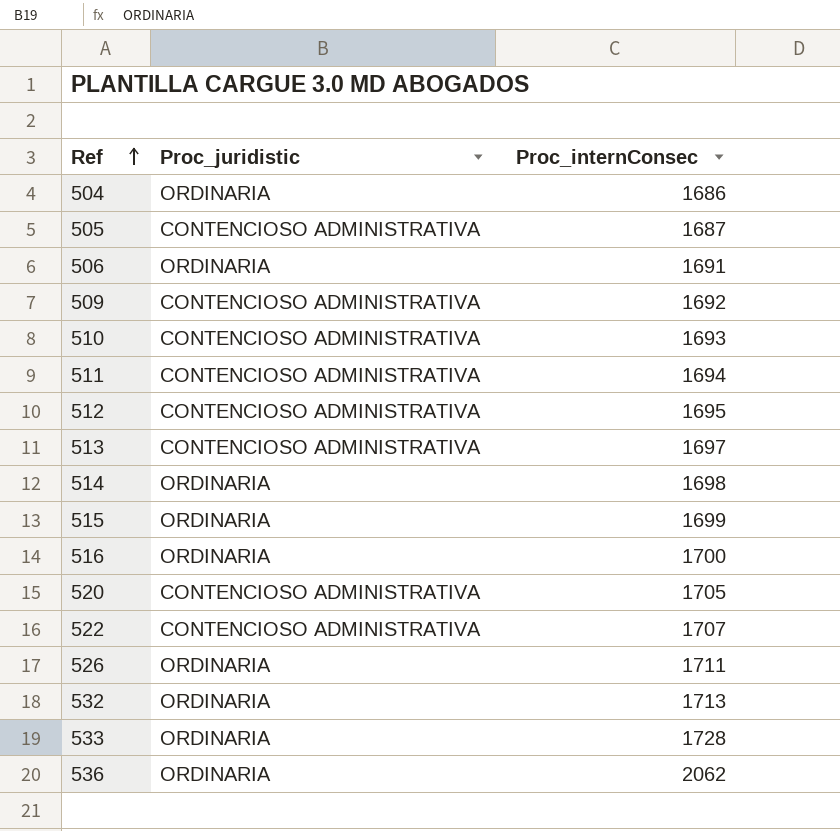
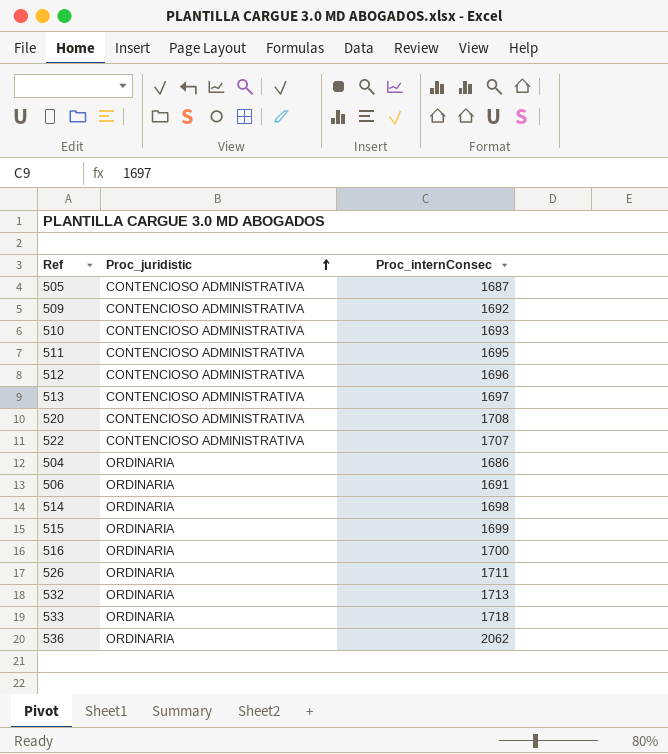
row order: Ref ascending -> Proc_juridistic ascending
511 | Proc_internConsec: 1694 -> 1695
512 | Proc_internConsec: 1695 -> 1696
520 | Proc_internConsec: 1705 -> 1708
533 | Proc_internConsec: 1728 -> 1718

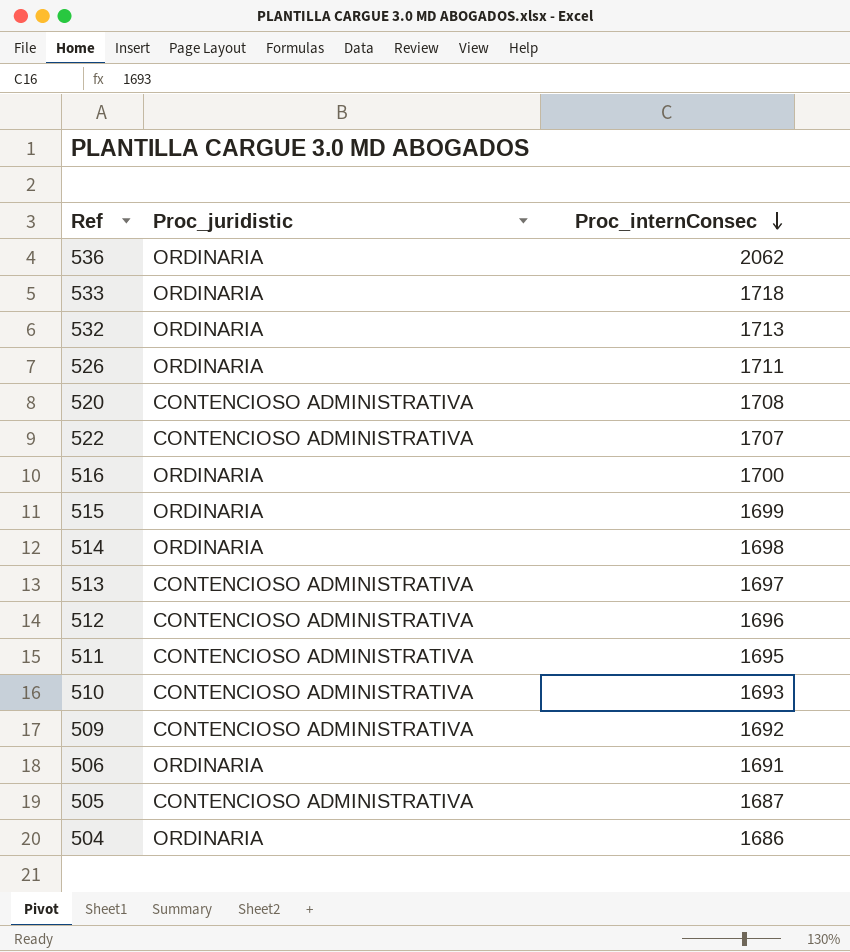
row order: Proc_juridistic ascending -> Proc_internConsec descending

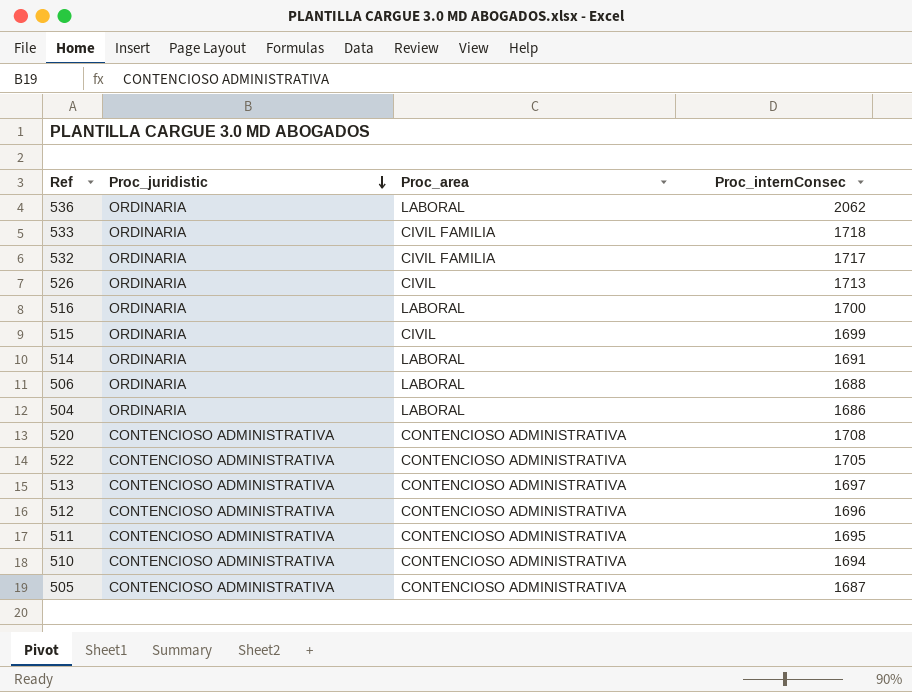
row order: Proc_internConsec descending -> Proc_juridistic descending
column Proc_area | position: none -> 3
row 509: CONTENCIOSO ADMINISTRATIVA | 1692 -> none
532 | Proc_internConsec: 1713 -> 1717
526 | Proc_internConsec: 1711 -> 1713
514 | Proc_internConsec: 1698 -> 1691
506 | Proc_internConsec: 1691 -> 1688
522 | Proc_internConsec: 1707 -> 1705
510 | Proc_internConsec: 1693 -> 1694

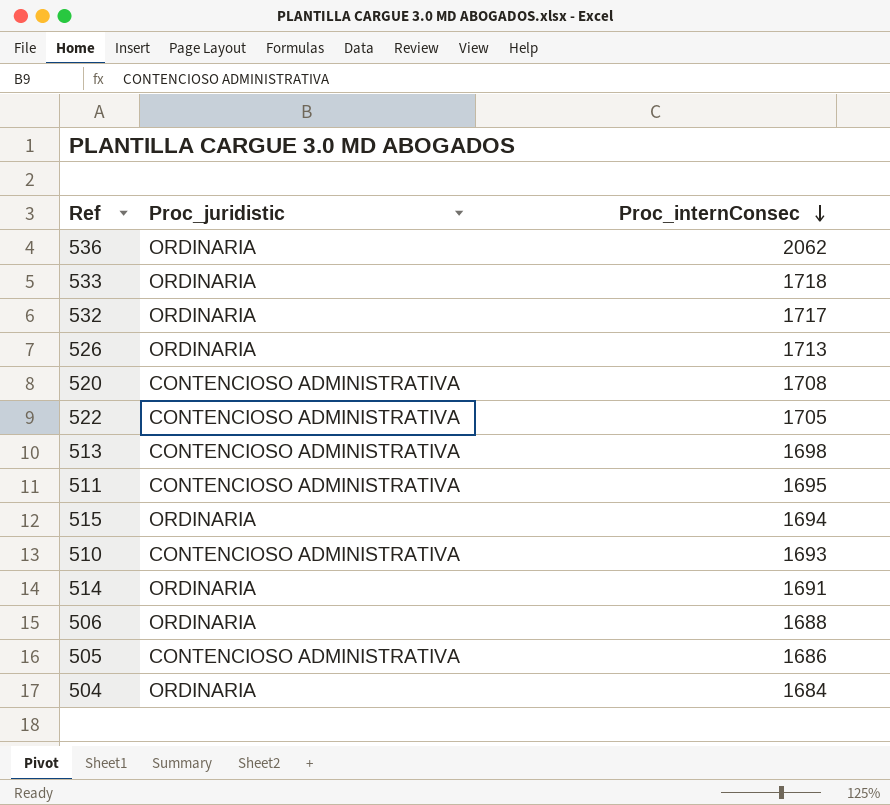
row order: Proc_juridistic descending -> Proc_internConsec descending
column Proc_area | position: 3 -> none
row 516: ORDINARIA | LABORAL | 1700 -> none
row 512: CONTENCIOSO ADMINISTRATIVA | CONTENCIOSO ADMINISTRATIVA | 1696 -> none
513 | Proc_internConsec: 1697 -> 1698
515 | Proc_internConsec: 1699 -> 1694
510 | Proc_internConsec: 1694 -> 1693
505 | Proc_internConsec: 1687 -> 1686
504 | Proc_internConsec: 1686 -> 1684

